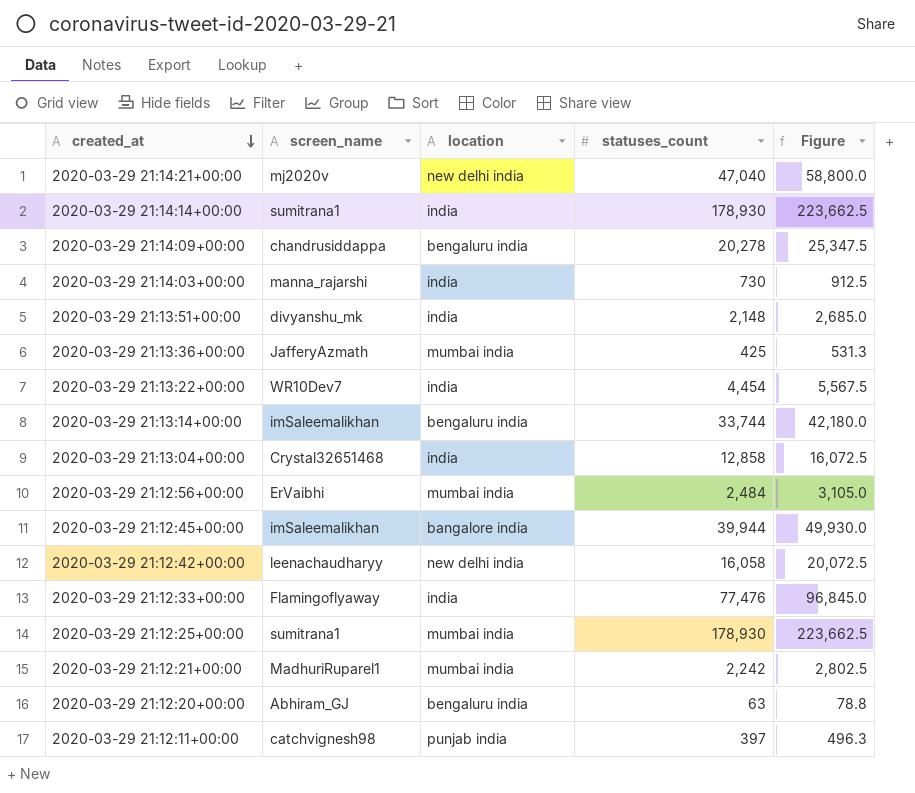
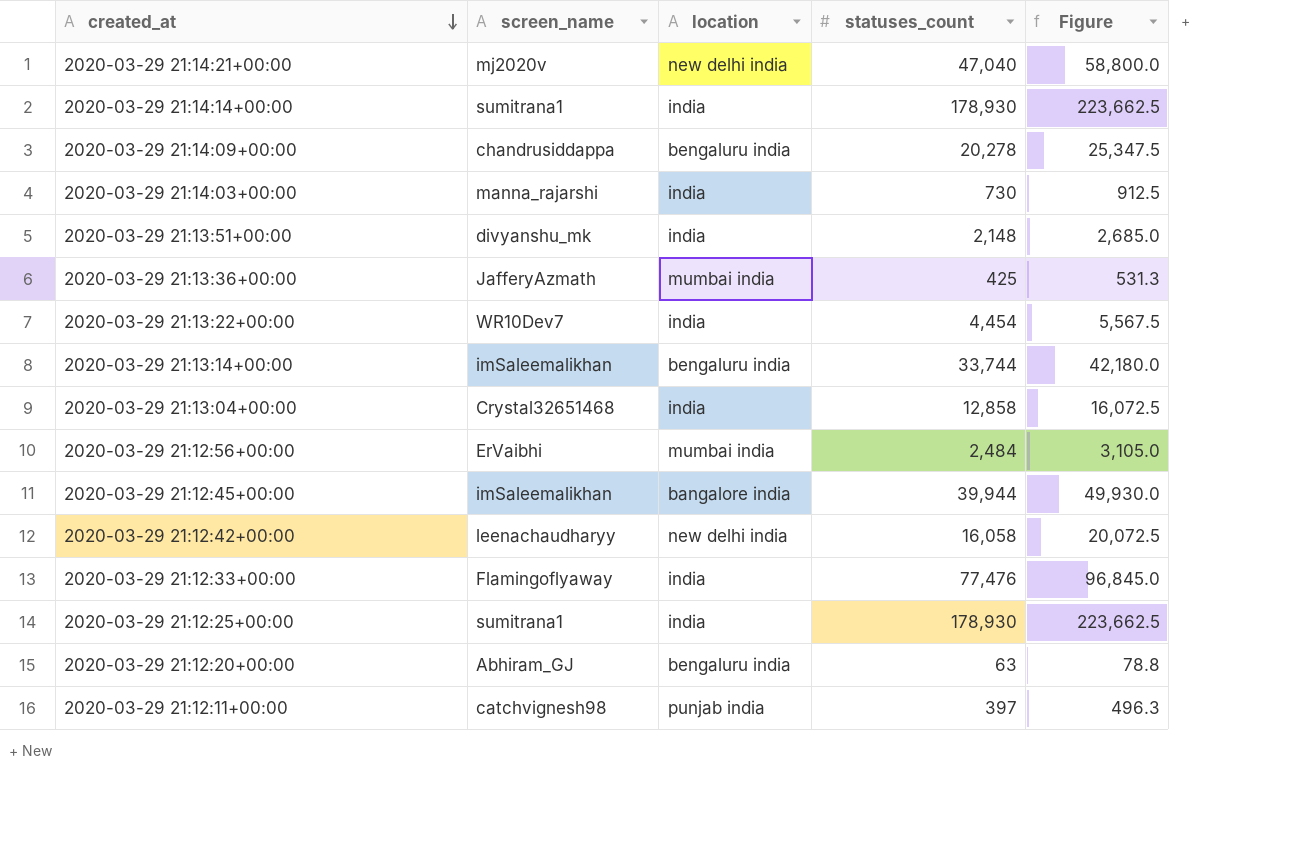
row 2020-03-29 21:12:21+00:00: MadhuriRuparel1 | mumbai india | 2,242 | 2,802.5 -> none
2020-03-29 21:12:25+00:00 | location: mumbai india -> india

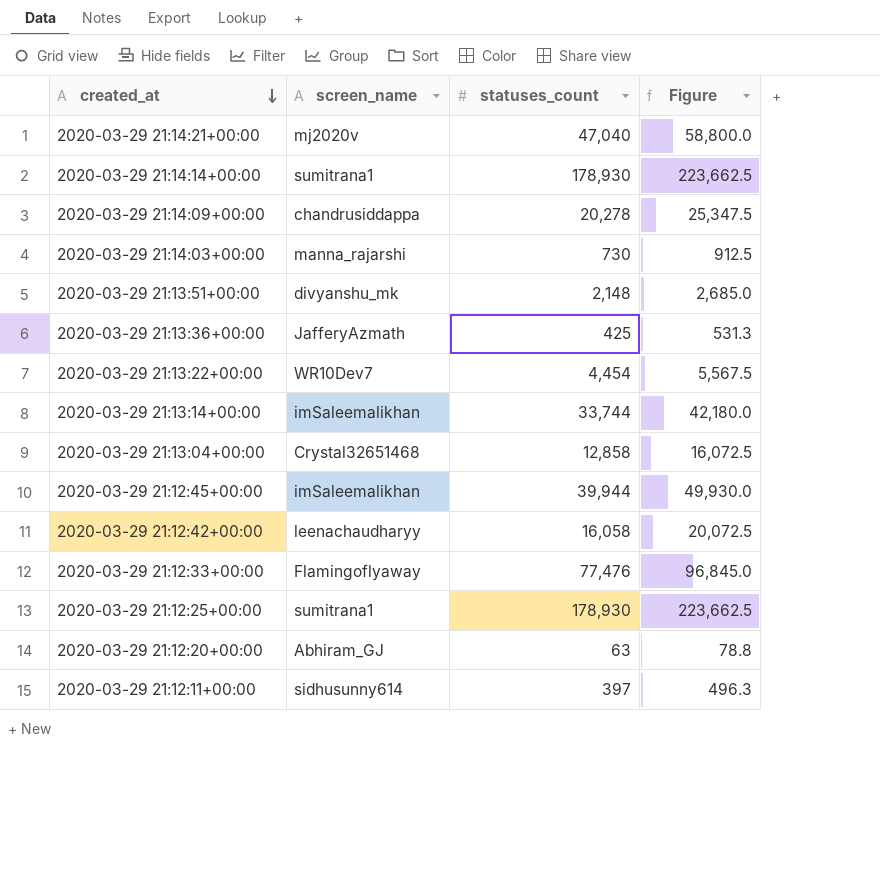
column location | position: 3 -> none
row 2020-03-29 21:12:56+00:00: ErVaibhi | mumbai india | 2,484 | 3,105.0 -> none
2020-03-29 21:12:11+00:00 | screen_name: catchvignesh98 -> sidhusunny614

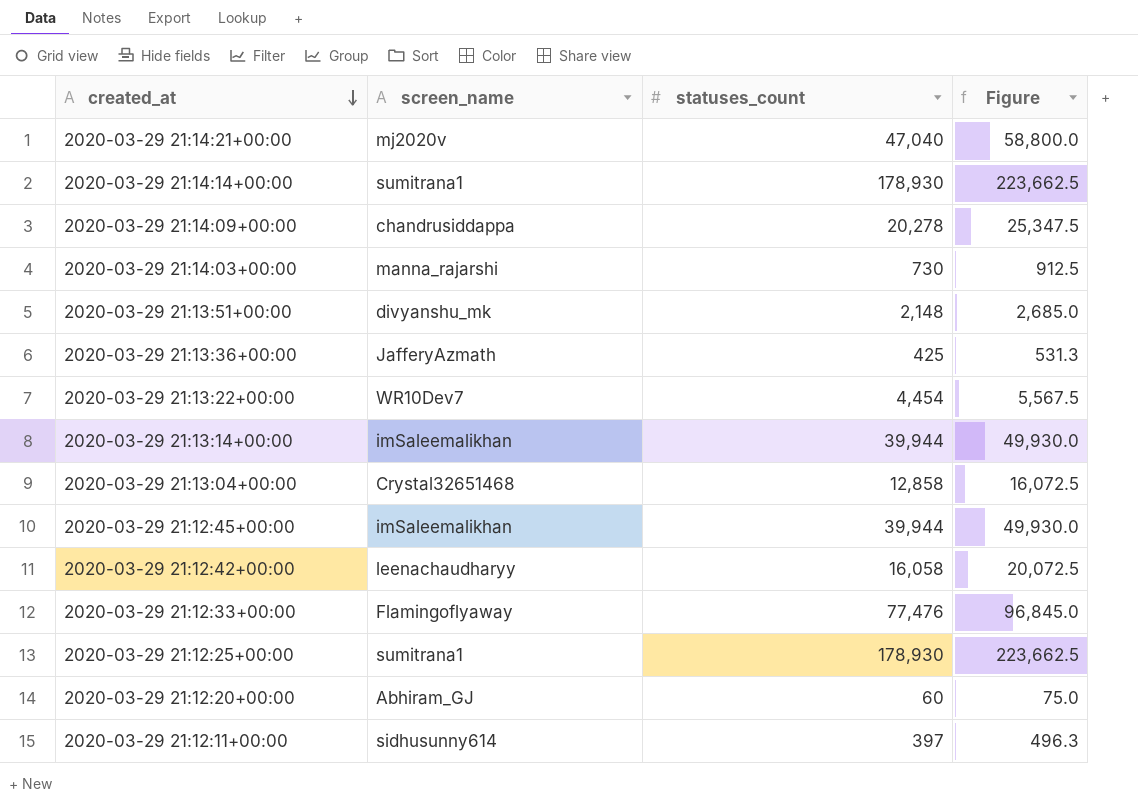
2020-03-29 21:13:14+00:00 | statuses_count: 33,744 -> 39,944
2020-03-29 21:13:14+00:00 | Figure: 42,180.0 -> 49,930.0
2020-03-29 21:12:20+00:00 | statuses_count: 63 -> 60
2020-03-29 21:12:20+00:00 | Figure: 78.8 -> 75.0

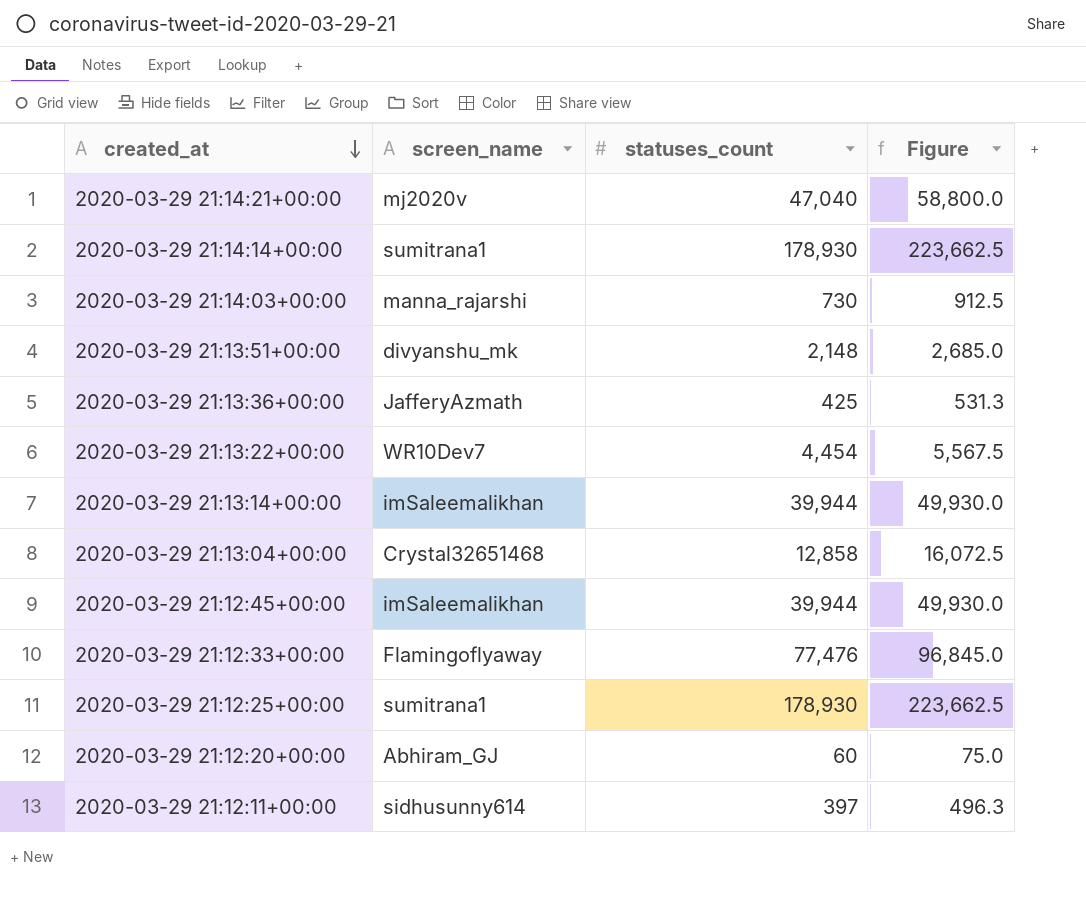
row 2020-03-29 21:14:09+00:00: chandrusiddappa | 20,278 | 25,347.5 -> none
row 2020-03-29 21:12:42+00:00: leenachaudharyy | 16,058 | 20,072.5 -> none

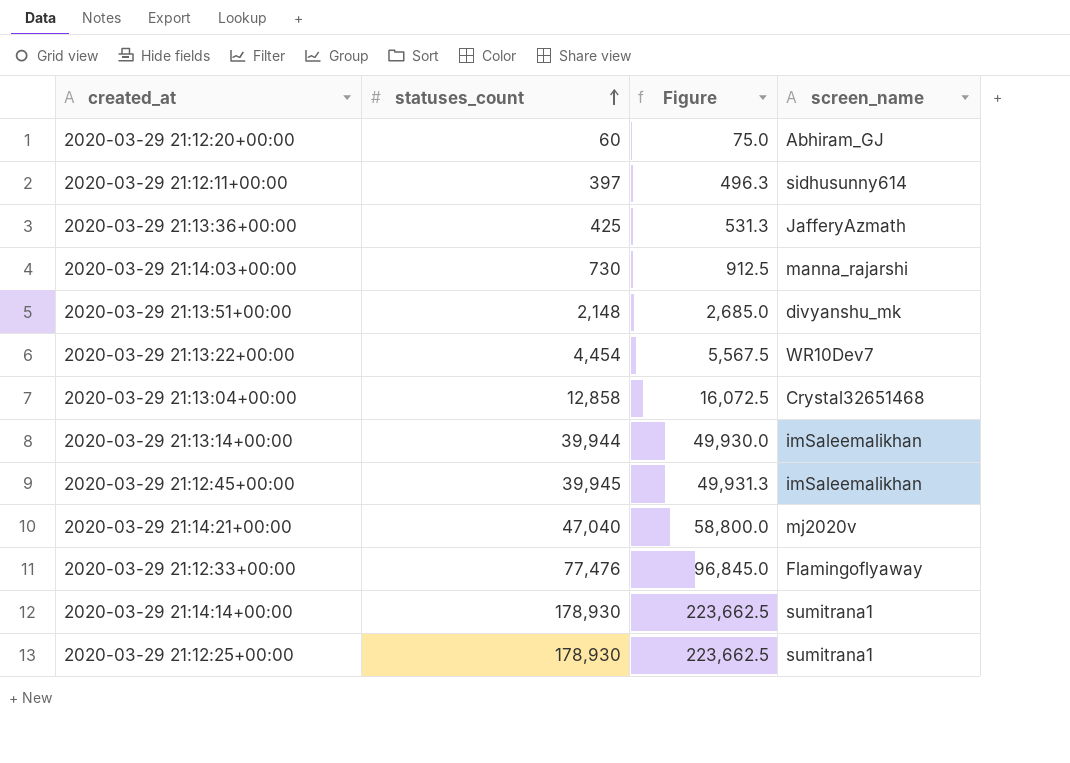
row order: created_at descending -> statuses_count ascending
column screen_name | position: 2 -> 4
2020-03-29 21:12:45+00:00 | statuses_count: 39,944 -> 39,945
2020-03-29 21:12:45+00:00 | Figure: 49,930.0 -> 49,931.3

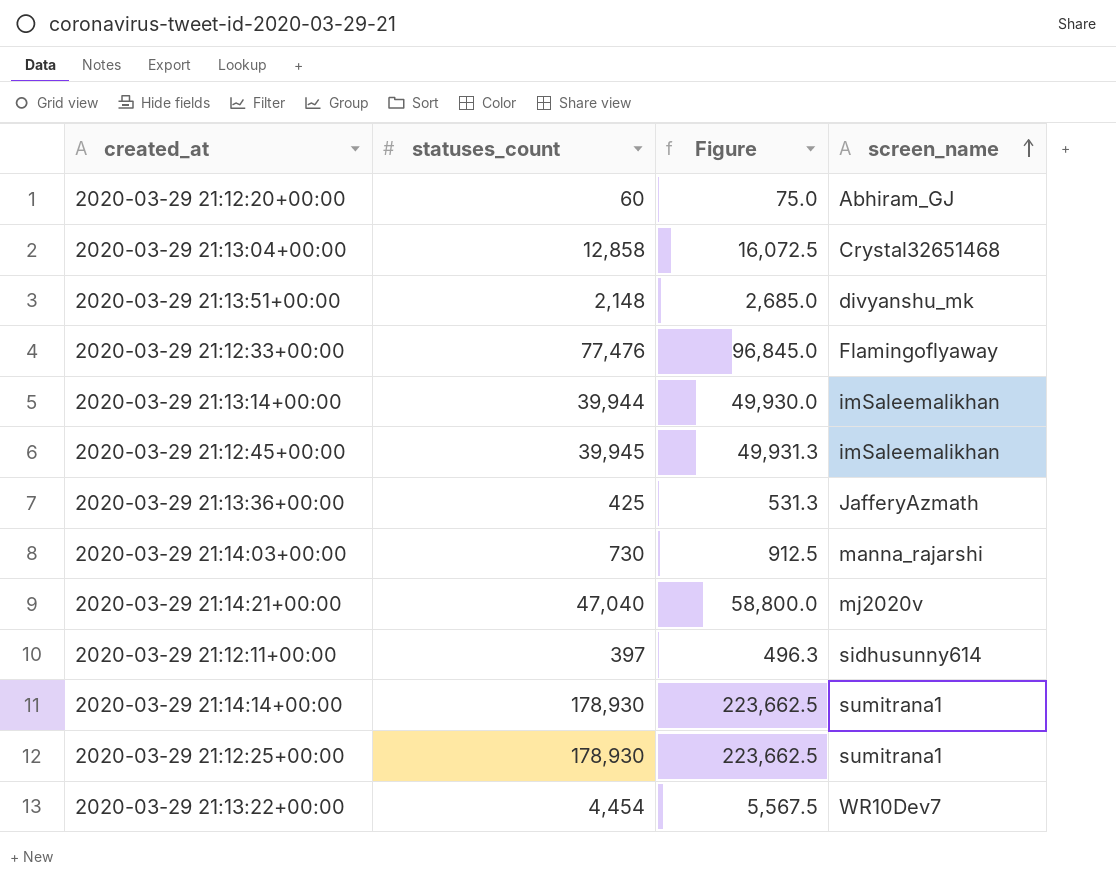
row order: statuses_count ascending -> screen_name ascending

